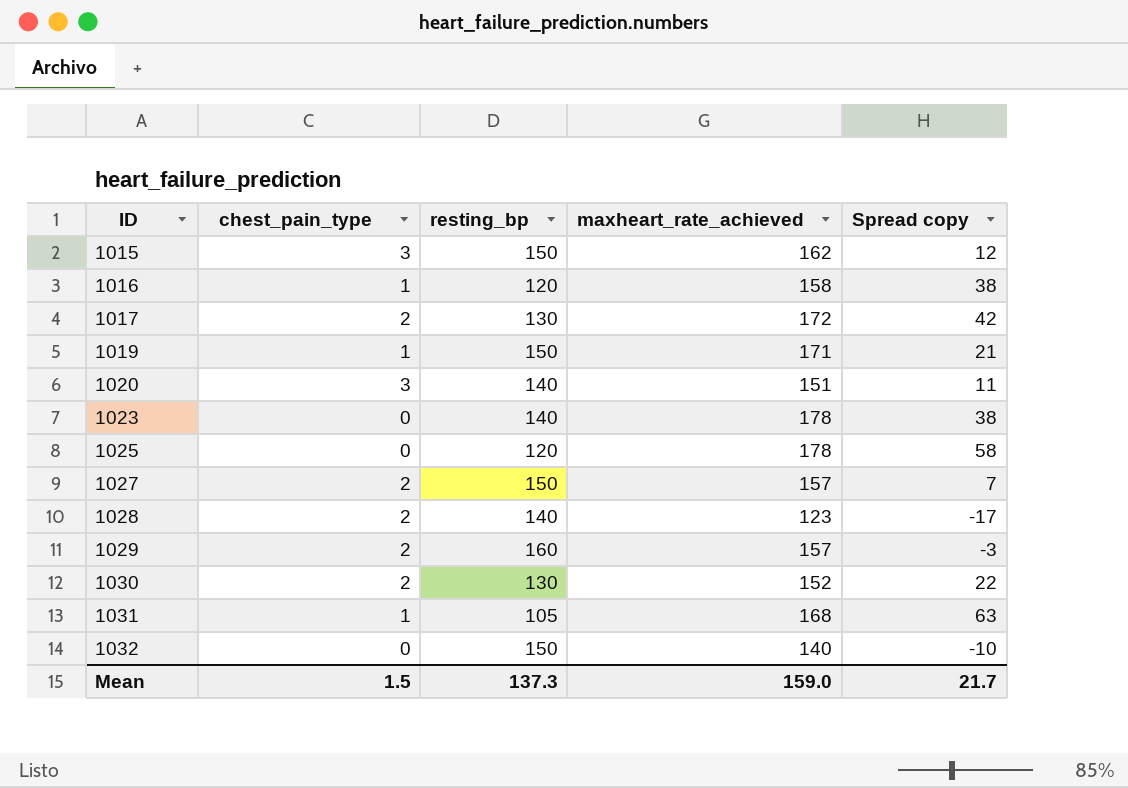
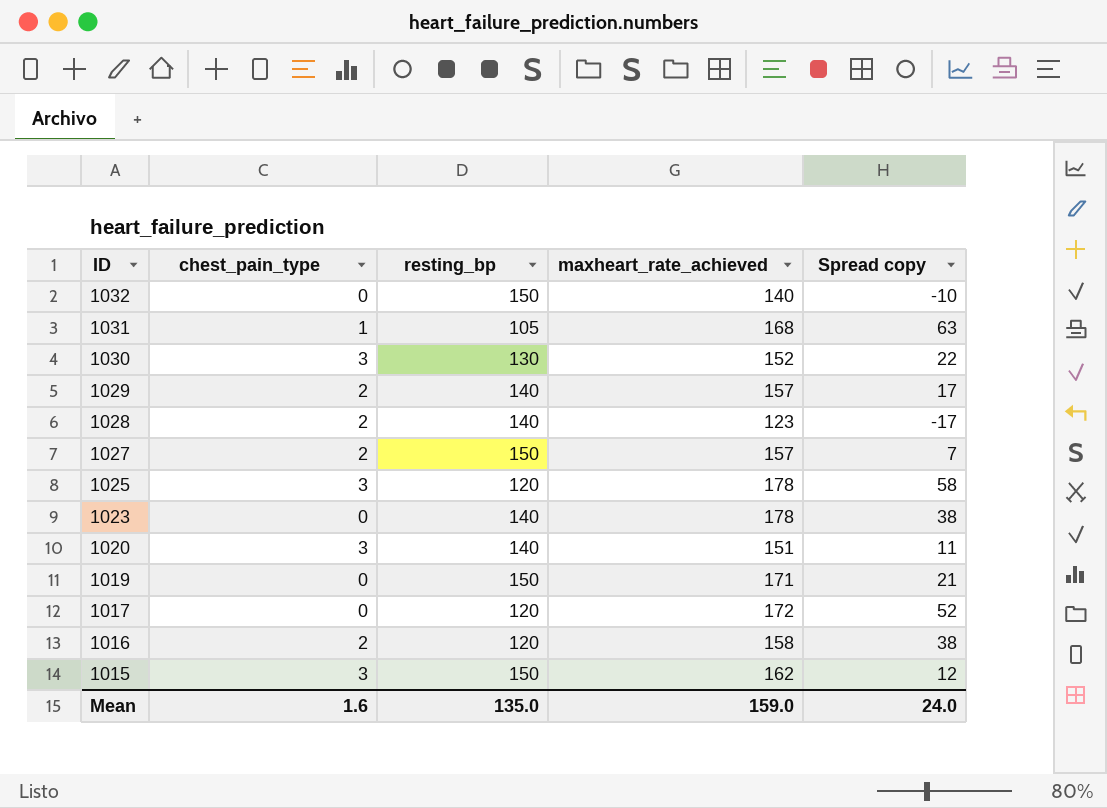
row order: ID ascending -> ID descending
1030 | chest_pain_type: 2 -> 3
1029 | resting_bp: 160 -> 140
1029 | Spread copy: -3 -> 17
1025 | chest_pain_type: 0 -> 3
1019 | chest_pain_type: 1 -> 0
1017 | chest_pain_type: 2 -> 0
1017 | resting_bp: 130 -> 120
1017 | Spread copy: 42 -> 52
1016 | chest_pain_type: 1 -> 2
Mean | chest_pain_type: 1.5 -> 1.6
Mean | resting_bp: 137.3 -> 135.0
Mean | Spread copy: 21.7 -> 24.0

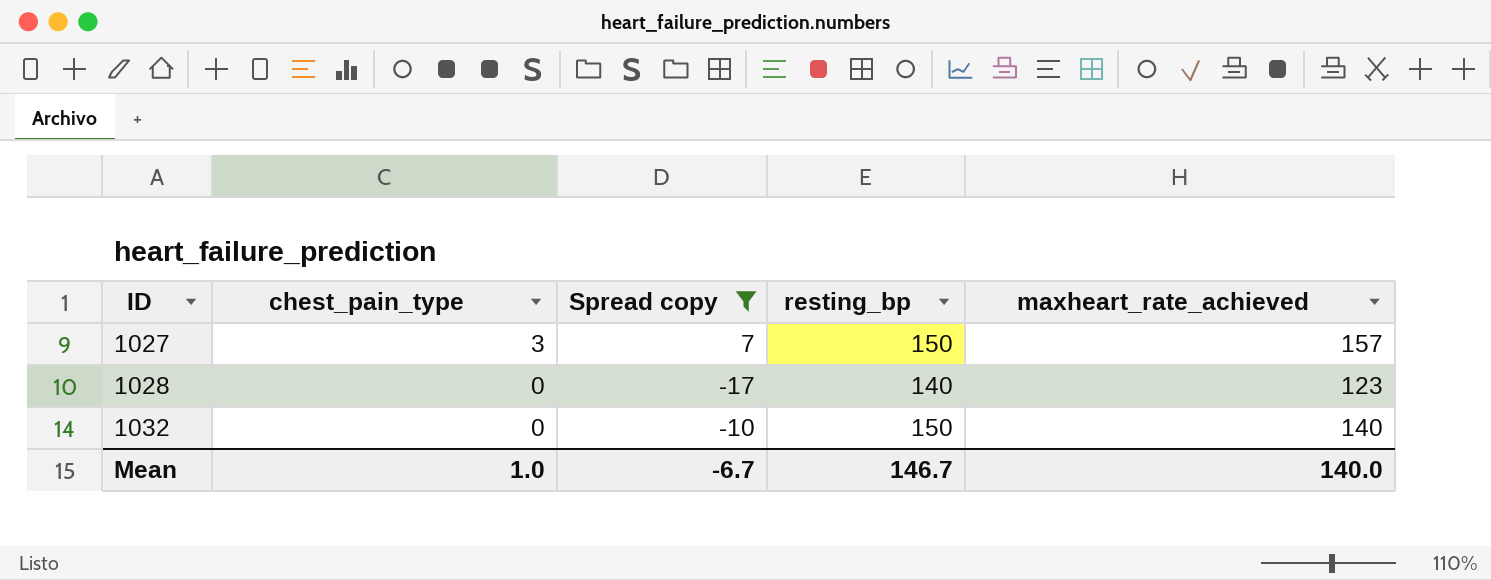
filter: none -> Spread copy <= 7
row order: ID descending -> ID ascending
column Spread copy | position: 5 -> 3
1027 | chest_pain_type: 2 -> 3
1028 | chest_pain_type: 2 -> 0
Mean | chest_pain_type: 1.6 -> 1.0
Mean | Spread copy: 24.0 -> -6.7
Mean | resting_bp: 135.0 -> 146.7
Mean | maxheart_rate_achieved: 159.0 -> 140.0

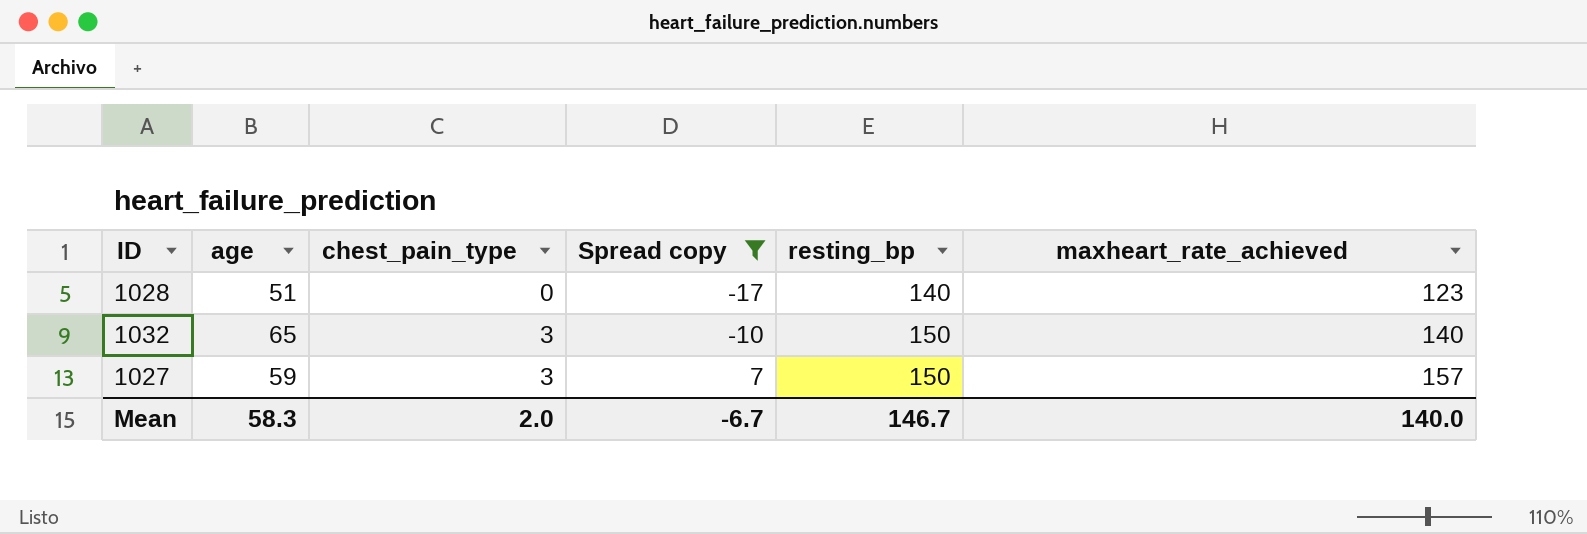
row order: ID ascending -> chest_pain_type ascending
column age | position: none -> 2
1032 | chest_pain_type: 0 -> 3
Mean | chest_pain_type: 1.0 -> 2.0

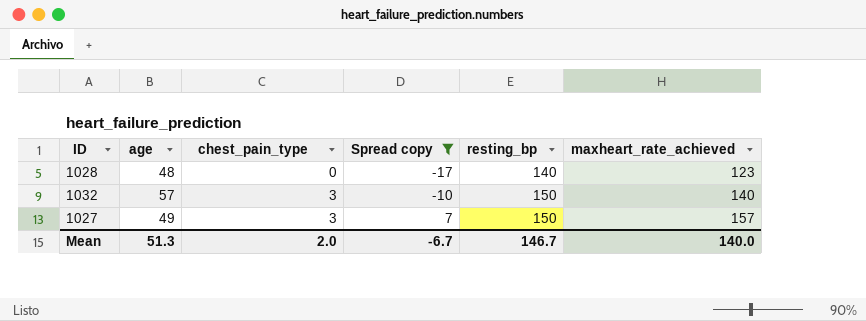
1028 | age: 51 -> 48
1032 | age: 65 -> 57
1027 | age: 59 -> 49
Mean | age: 58.3 -> 51.3

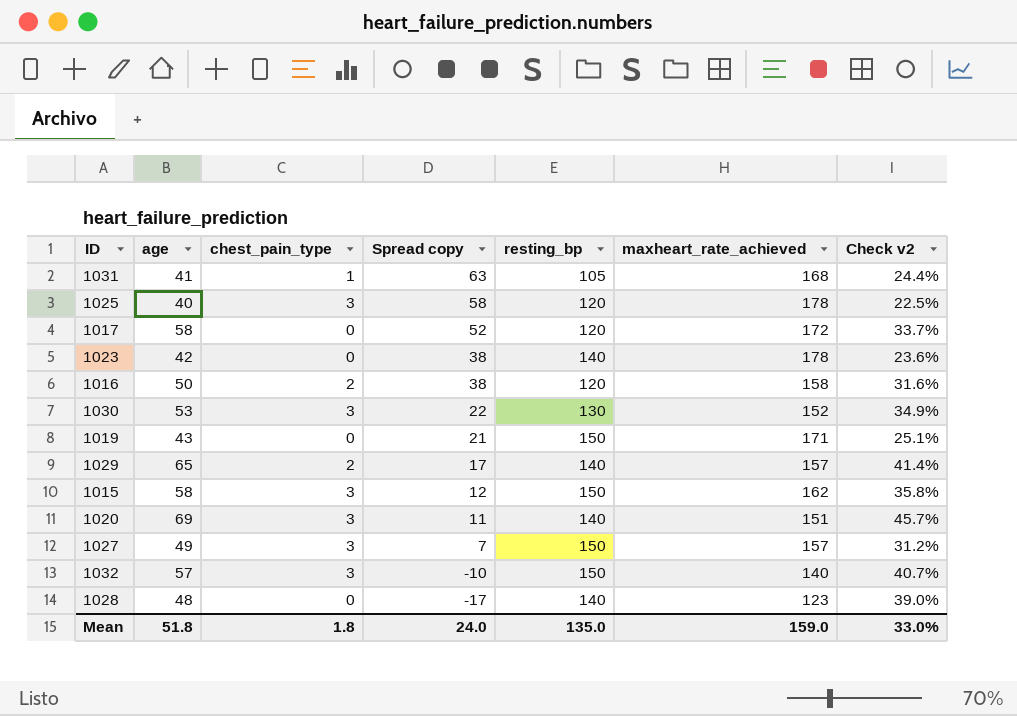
filter: Spread copy <= 7 -> none
row order: chest_pain_type ascending -> Spread copy descending
column Check v2 | formula: none -> [age] / [maxheart_rate_achieved]
Mean | age: 51.3 -> 51.8
Mean | chest_pain_type: 2.0 -> 1.8
Mean | Spread copy: -6.7 -> 24.0
Mean | resting_bp: 146.7 -> 135.0
Mean | maxheart_rate_achieved: 140.0 -> 159.0

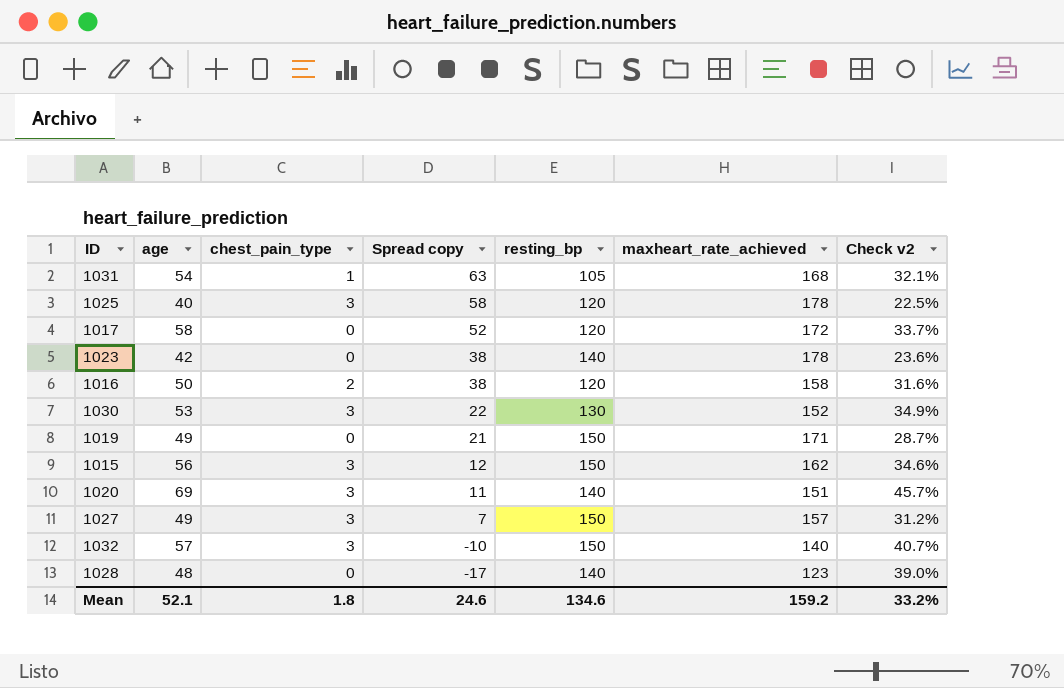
row 1029: 65 | 2 | 17 | 140 | 157 | 41.4% -> none
1031 | age: 41 -> 54
1031 | Check v2: 24.4% -> 32.1%
1019 | age: 43 -> 49
1019 | Check v2: 25.1% -> 28.7%
1015 | age: 58 -> 56
1015 | Check v2: 35.8% -> 34.6%
Mean | age: 51.8 -> 52.1
Mean | Spread copy: 24.0 -> 24.6
Mean | resting_bp: 135.0 -> 134.6
Mean | maxheart_rate_achieved: 159.0 -> 159.2
Mean | Check v2: 33.0% -> 33.2%

